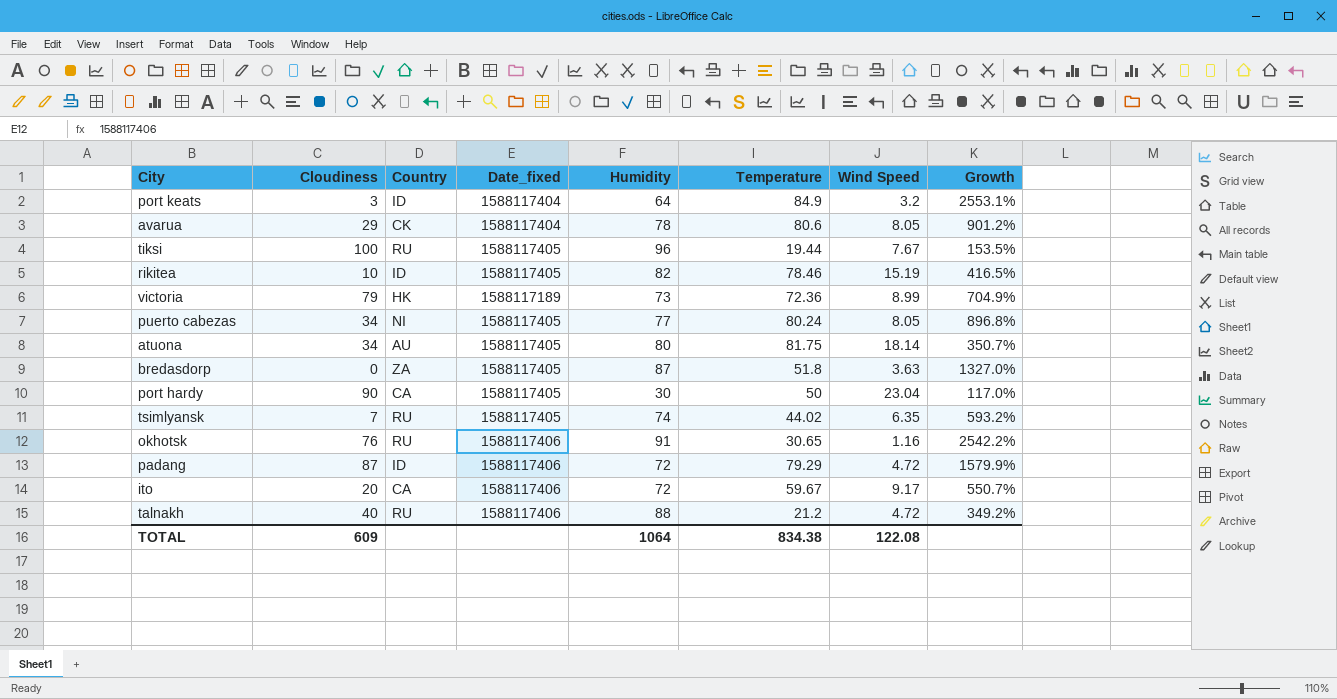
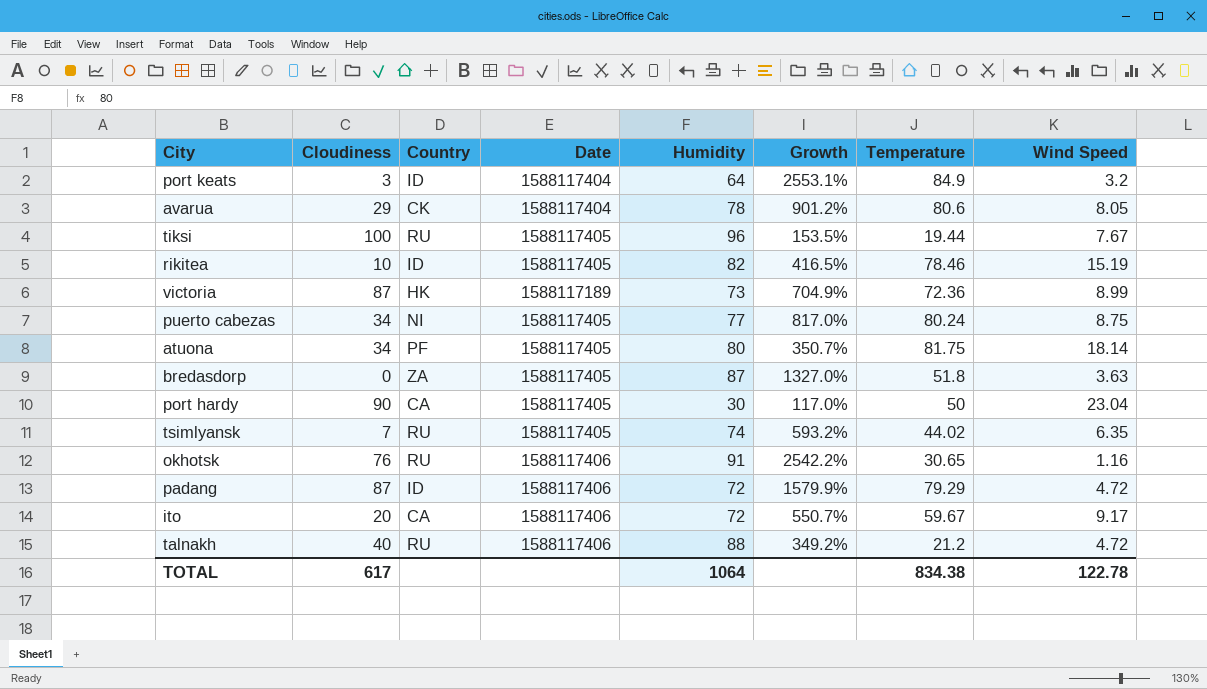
column name: Date_fixed -> Date
column Growth | position: 8 -> 6
victoria | Cloudiness: 79 -> 87
puerto cabezas | Growth: 896.8% -> 817.0%
puerto cabezas | Wind Speed: 8.05 -> 8.75
atuona | Country: AU -> PF
TOTAL | Cloudiness: 609 -> 617
TOTAL | Wind Speed: 122.08 -> 122.78

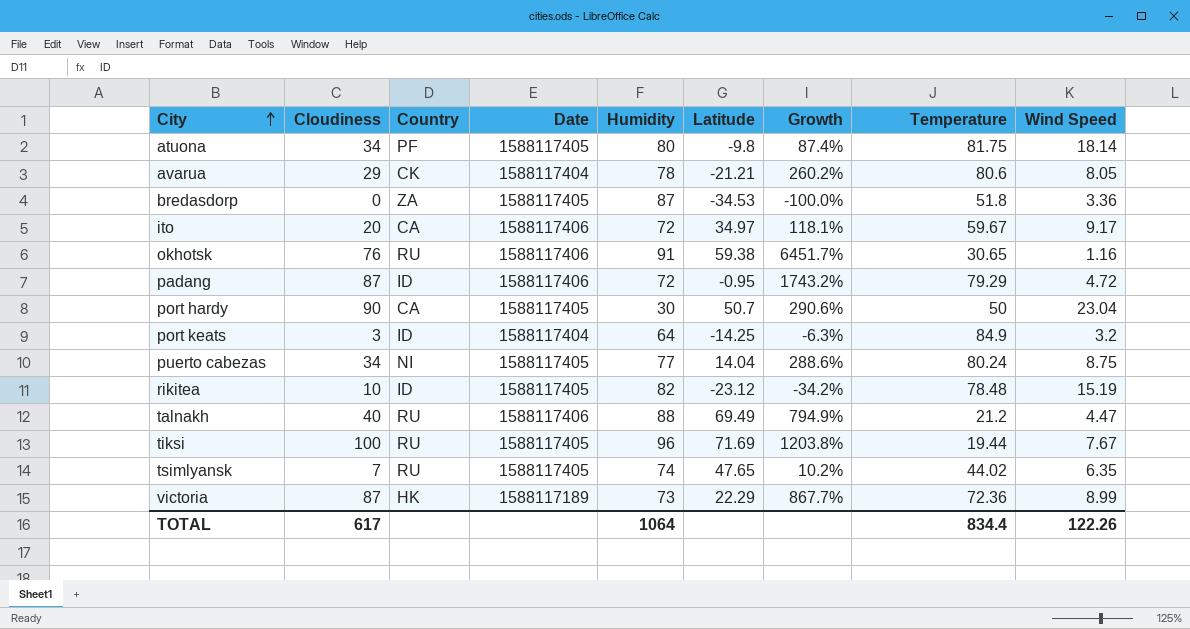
row order: none -> City ascending
column Latitude | position: none -> 6
column Growth | formula: ([Temperature] - [Wind Speed]) / [Wind Speed] -> ([Cloudiness] - [Wind Speed]) / [Wind Speed]
bredasdorp | Wind Speed: 3.63 -> 3.36
rikitea | Temperature: 78.46 -> 78.48
talnakh | Wind Speed: 4.72 -> 4.47
TOTAL | Temperature: 834.38 -> 834.4
TOTAL | Wind Speed: 122.78 -> 122.26

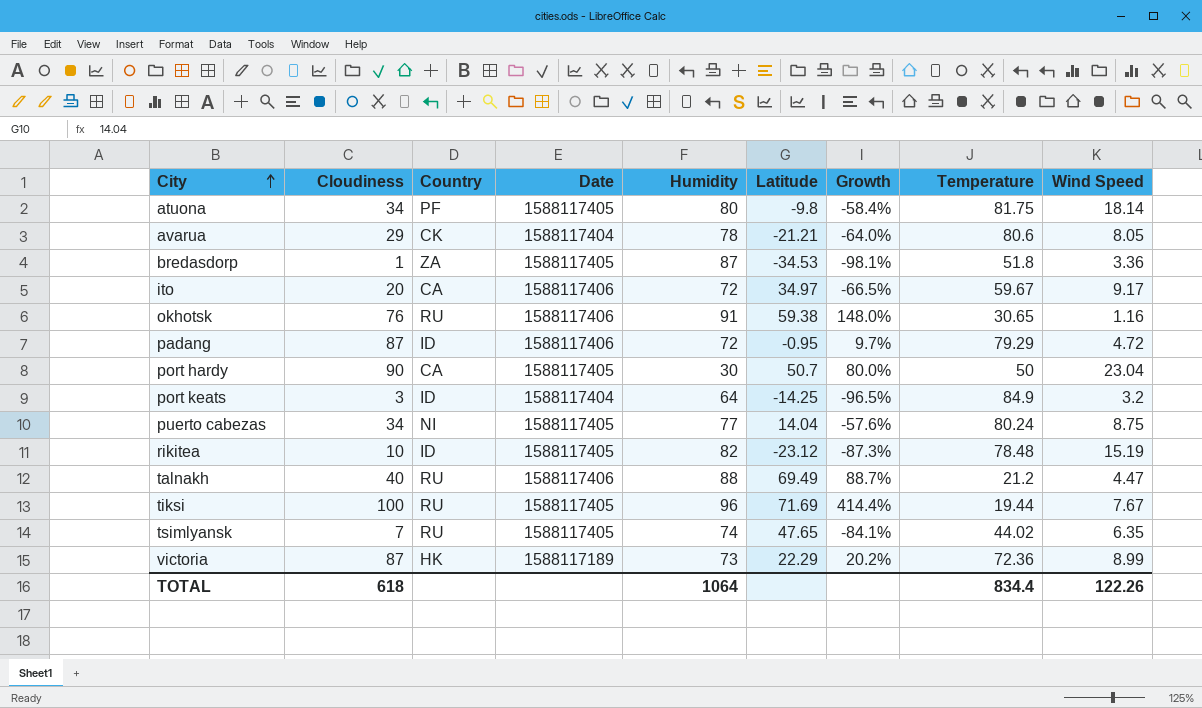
column Growth | formula: ([Cloudiness] - [Wind Speed]) / [Wind Speed] -> ([Cloudiness] - [Temperature]) / [Temperature]
bredasdorp | Cloudiness: 0 -> 1
TOTAL | Cloudiness: 617 -> 618

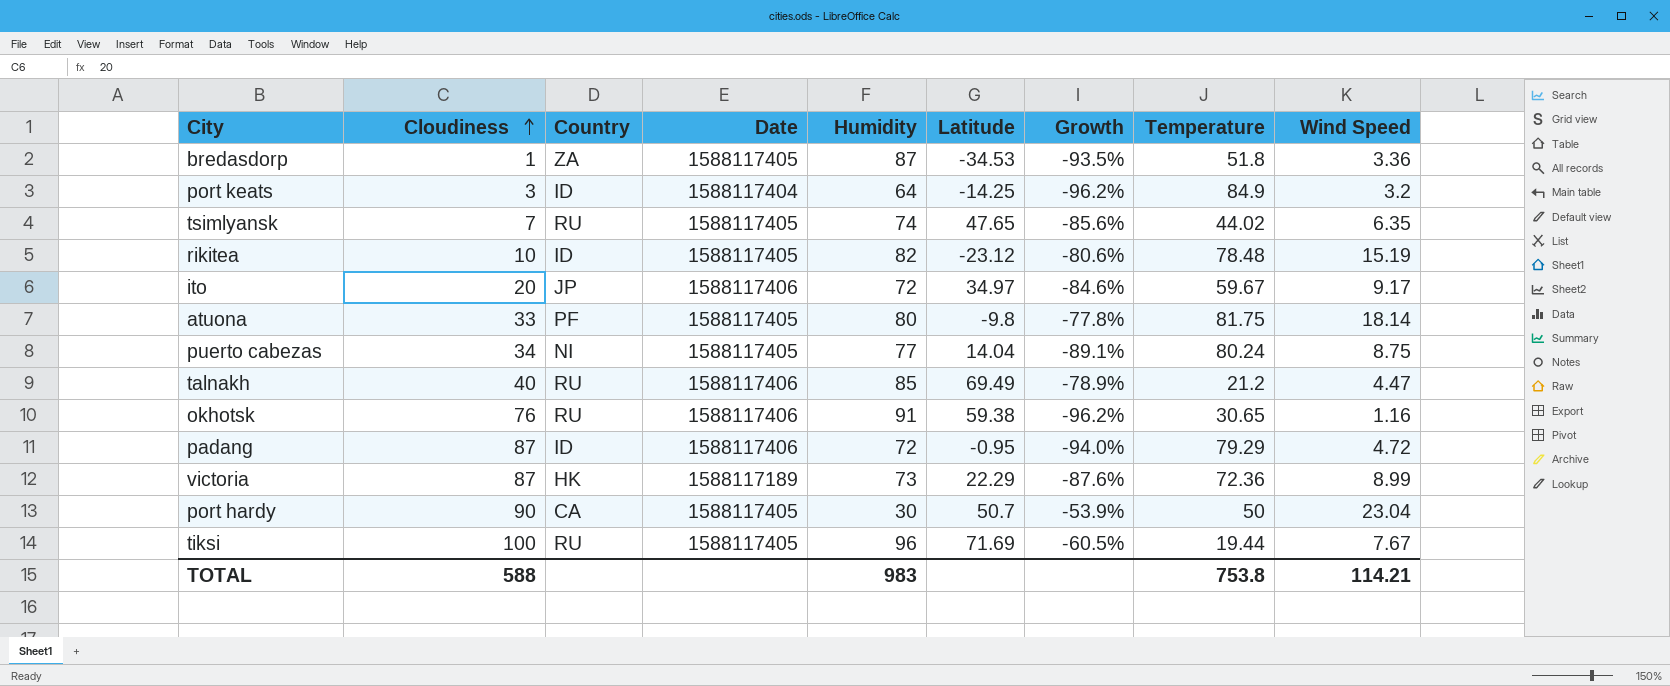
row order: City ascending -> Cloudiness ascending
column Growth | formula: ([Cloudiness] - [Temperature]) / [Temperature] -> ([Wind Speed] - [Temperature]) / [Temperature]
row avarua: 29 | CK | 1588117404 | 78 | -21.21 | -64.0% | 80.6 | 8.05 -> none
ito | Country: CA -> JP
atuona | Cloudiness: 34 -> 33
talnakh | Humidity: 88 -> 85
TOTAL | Cloudiness: 618 -> 588
TOTAL | Humidity: 1064 -> 983
TOTAL | Temperature: 834.4 -> 753.8
TOTAL | Wind Speed: 122.26 -> 114.21

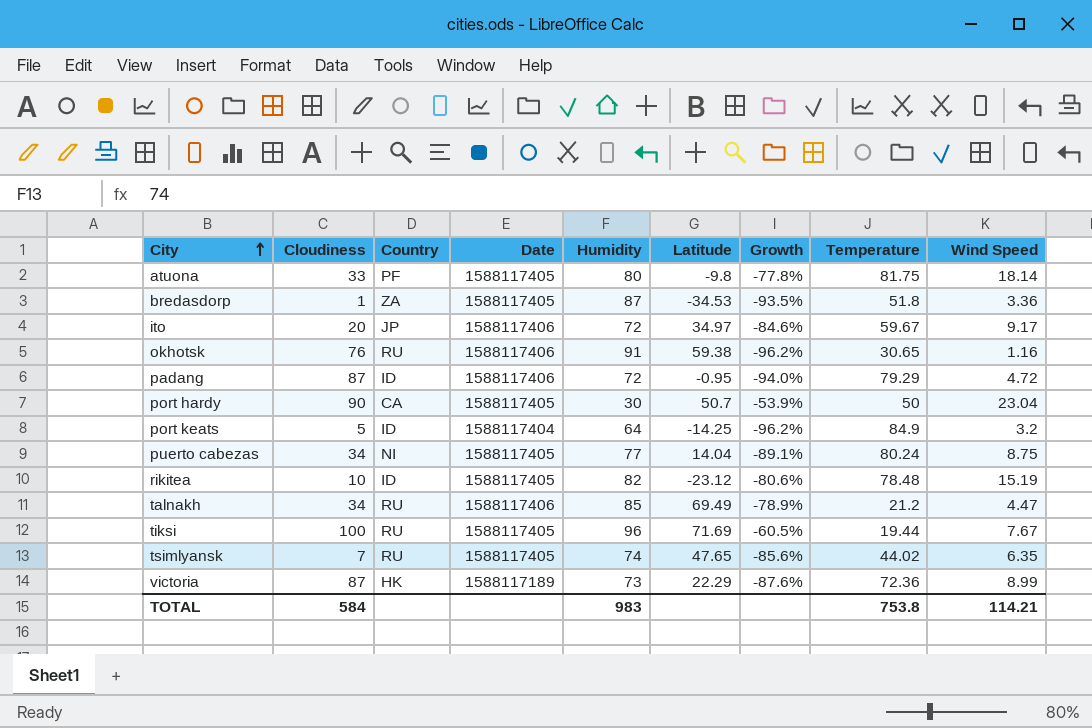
row order: Cloudiness ascending -> City ascending
port keats | Cloudiness: 3 -> 5
talnakh | Cloudiness: 40 -> 34
TOTAL | Cloudiness: 588 -> 584

